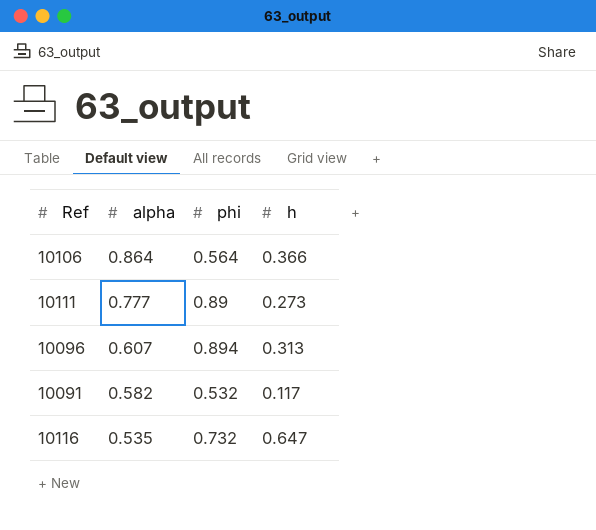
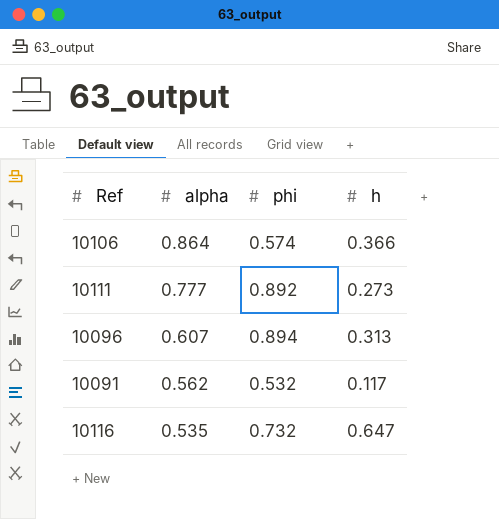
10106 | phi: 0.564 -> 0.574
10111 | phi: 0.89 -> 0.892
10091 | alpha: 0.582 -> 0.562

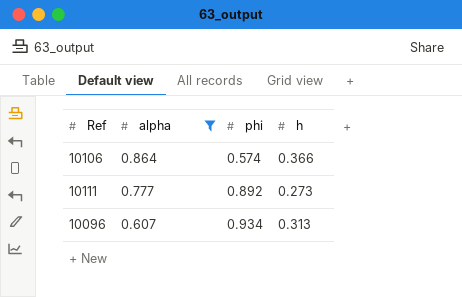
filter: none -> alpha >= 0.607
10096 | phi: 0.894 -> 0.934

